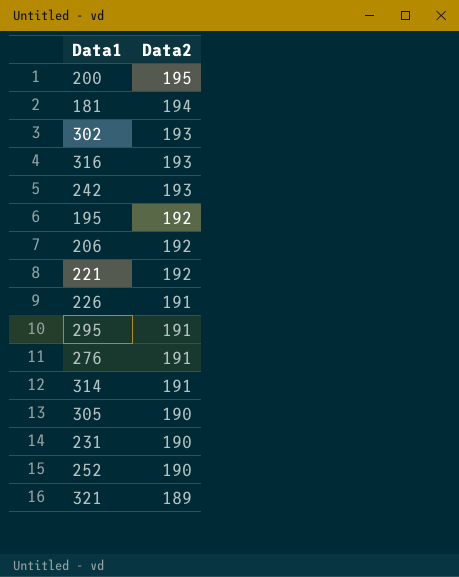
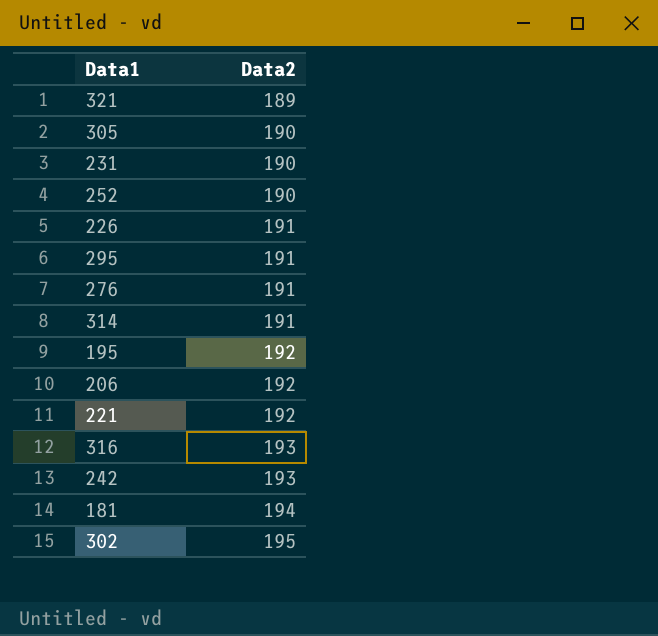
row order: Data2 descending -> Data2 ascending
row 200: 195 -> none
302 | Data2: 193 -> 195

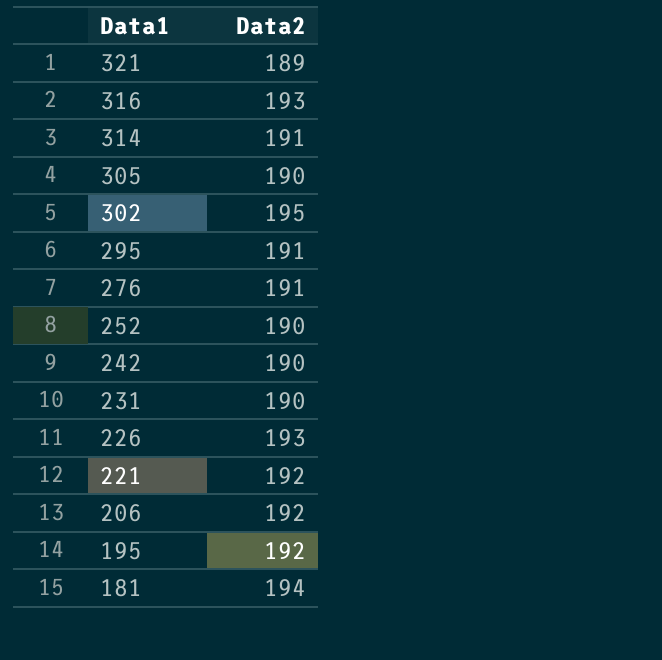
row order: Data2 ascending -> Data1 descending
242 | Data2: 193 -> 190
226 | Data2: 191 -> 193

